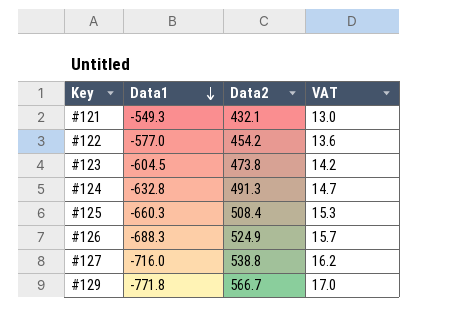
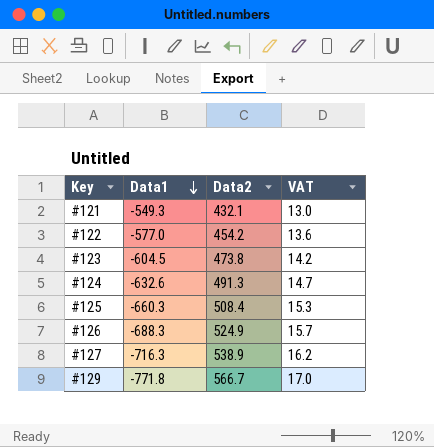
#124 | Data1: -632.8 -> -632.6
#127 | Data1: -716.0 -> -716.3
#127 | Data2: 538.8 -> 538.9

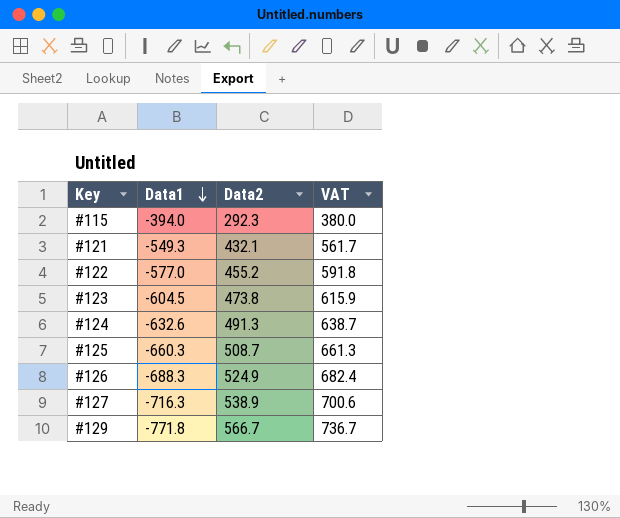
column VAT | formula: [Data2] * 0.03 -> [Data2] * 1.3
row #115: none -> -394.0 | 292.3 | 380.0
#122 | Data2: 454.2 -> 455.2
#125 | Data2: 508.4 -> 508.7

